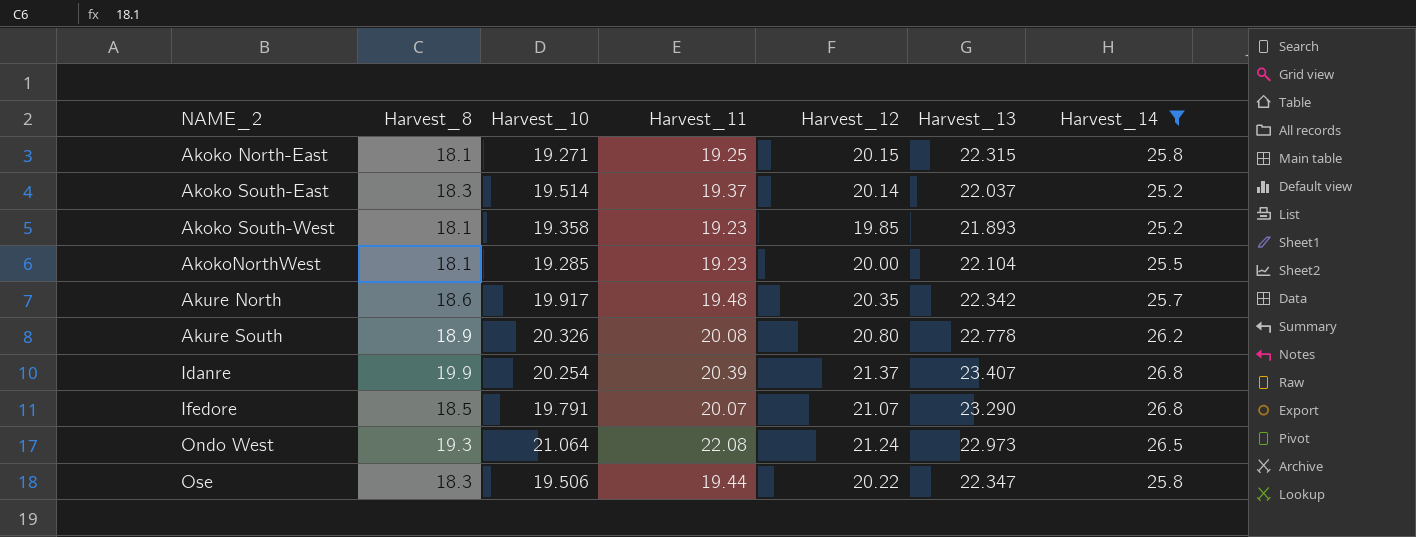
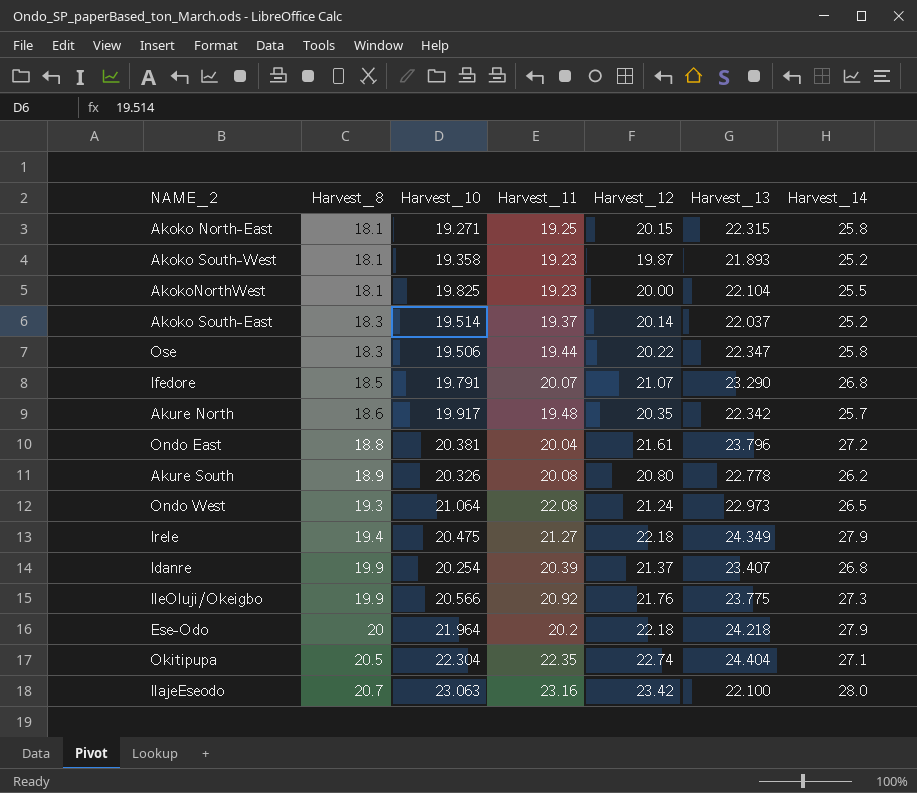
filter: Harvest_14 <= 26.8 -> none
row order: NAME_2 ascending -> Harvest_8 ascending
Akoko South-West | Harvest_12: 19.85 -> 19.87
AkokoNorthWest | Harvest_10: 19.285 -> 19.825

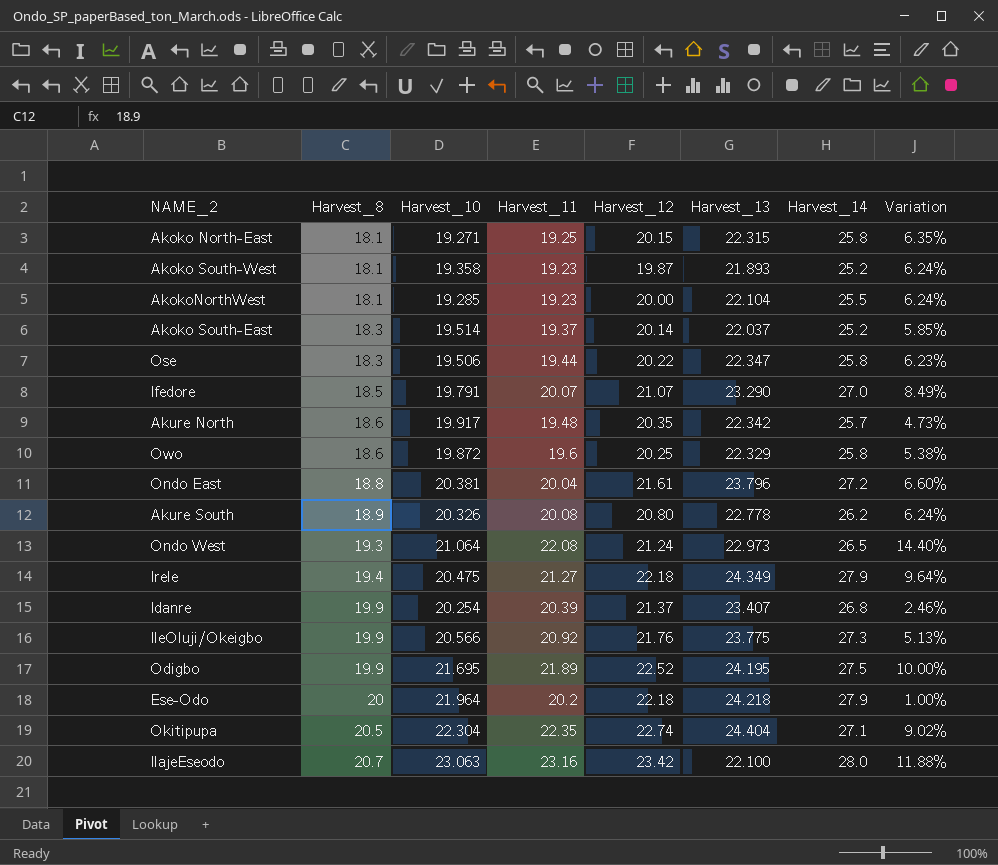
column Variation | formula: none -> ([Harvest_11] - [Harvest_8]) / [Harvest_8]
AkokoNorthWest | Harvest_10: 19.825 -> 19.285
Ifedore | Harvest_14: 26.8 -> 27.0
row Owo: none -> 18.6 | 19.872 | 19.6 | 20.25 | 22.329 | 25.8 | 5.38%
row Odigbo: none -> 19.9 | 21.695 | 21.89 | 22.52 | 24.195 | 27.5 | 10.00%

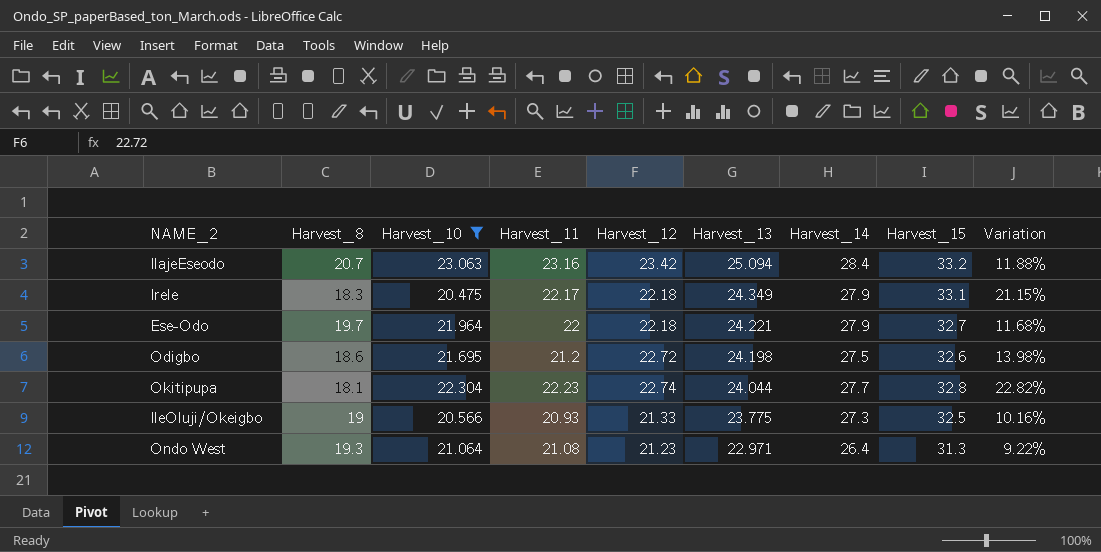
filter: none -> Harvest_10 >= 20.475
row order: Harvest_8 ascending -> Harvest_13 descending
column Harvest_15 | position: none -> 8
IlajeEseodo | Harvest_13: 22.100 -> 25.094
IlajeEseodo | Harvest_14: 28.0 -> 28.4
Irele | Harvest_8: 19.4 -> 18.3
Irele | Harvest_11: 21.27 -> 22.17
Irele | Variation: 9.64% -> 21.15%
Ese-Odo | Harvest_8: 20 -> 19.7
Ese-Odo | Harvest_11: 20.2 -> 22
Ese-Odo | Harvest_13: 24.218 -> 24.221
Ese-Odo | Variation: 1.00% -> 11.68%
Odigbo | Harvest_8: 19.9 -> 18.6
Odigbo | Harvest_11: 21.89 -> 21.2
Odigbo | Harvest_12: 22.52 -> 22.72
Odigbo | Harvest_13: 24.195 -> 24.198
Odigbo | Variation: 10.00% -> 13.98%
Okitipupa | Harvest_8: 20.5 -> 18.1
Okitipupa | Harvest_11: 22.35 -> 22.23
Okitipupa | Harvest_13: 24.404 -> 24.044
Okitipupa | Harvest_14: 27.1 -> 27.7
Okitipupa | Variation: 9.02% -> 22.82%
IleOluji/Okeigbo | Harvest_8: 19.9 -> 19
IleOluji/Okeigbo | Harvest_11: 20.92 -> 20.93
IleOluji/Okeigbo | Harvest_12: 21.76 -> 21.33
IleOluji/Okeigbo | Variation: 5.13% -> 10.16%
Ondo West | Harvest_11: 22.08 -> 21.08
Ondo West | Harvest_12: 21.24 -> 21.23
Ondo West | Harvest_13: 22.973 -> 22.971
Ondo West | Harvest_14: 26.5 -> 26.4
Ondo West | Variation: 14.40% -> 9.22%

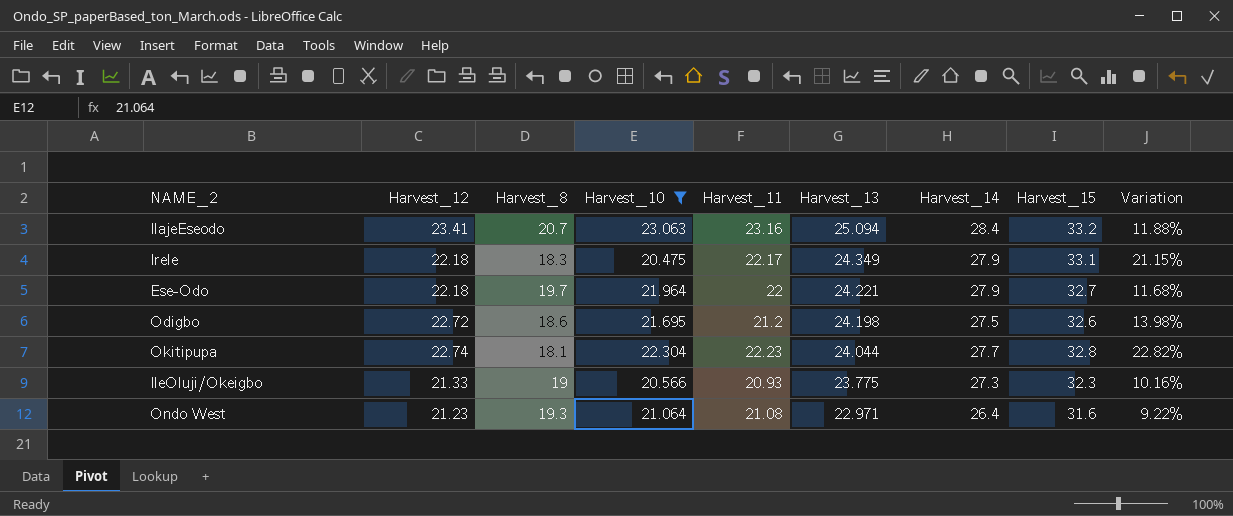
column Harvest_12 | position: 5 -> 2
IlajeEseodo | Harvest_12: 23.42 -> 23.41
IleOluji/Okeigbo | Harvest_15: 32.5 -> 32.3
Ondo West | Harvest_15: 31.3 -> 31.6

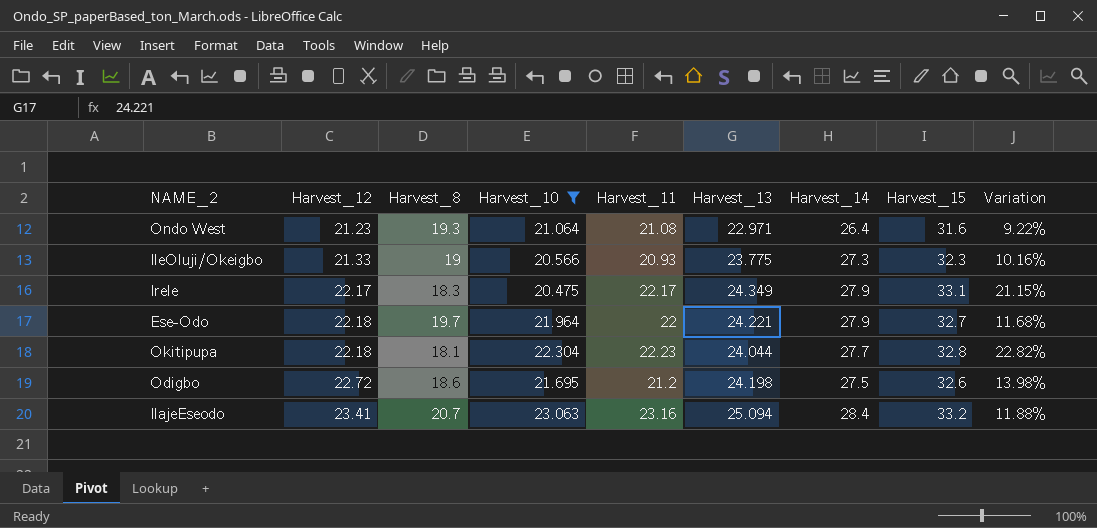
row order: Harvest_13 descending -> Harvest_12 ascending
Irele | Harvest_12: 22.18 -> 22.17
Okitipupa | Harvest_12: 22.74 -> 22.18

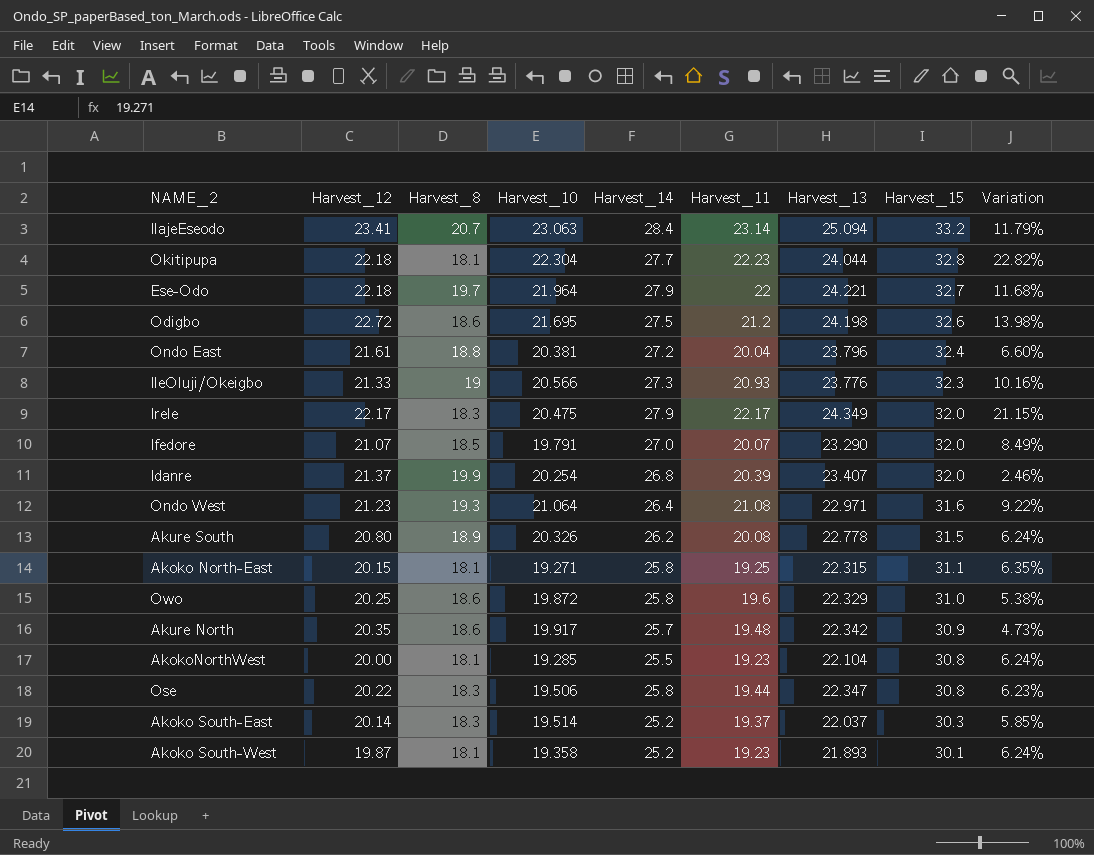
filter: Harvest_10 >= 20.475 -> none
row order: Harvest_12 ascending -> Harvest_15 descending
column Harvest_14 | position: 7 -> 5
IlajeEseodo | Harvest_11: 23.16 -> 23.14
IlajeEseodo | Variation: 11.88% -> 11.79%
IleOluji/Okeigbo | Harvest_13: 23.775 -> 23.776
Irele | Harvest_15: 33.1 -> 32.0

